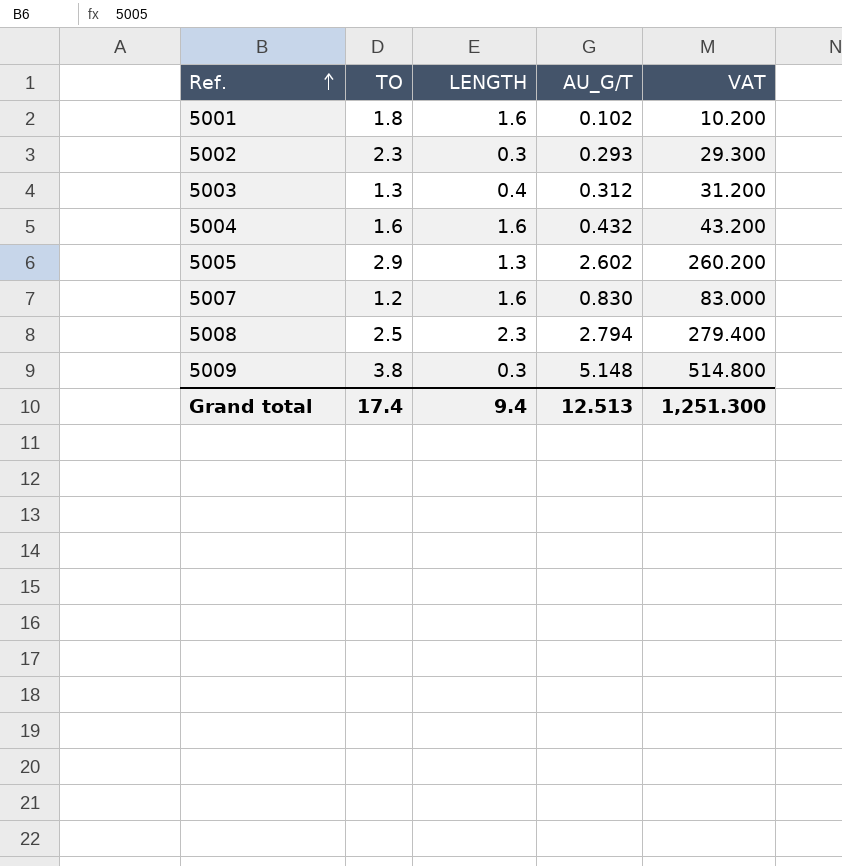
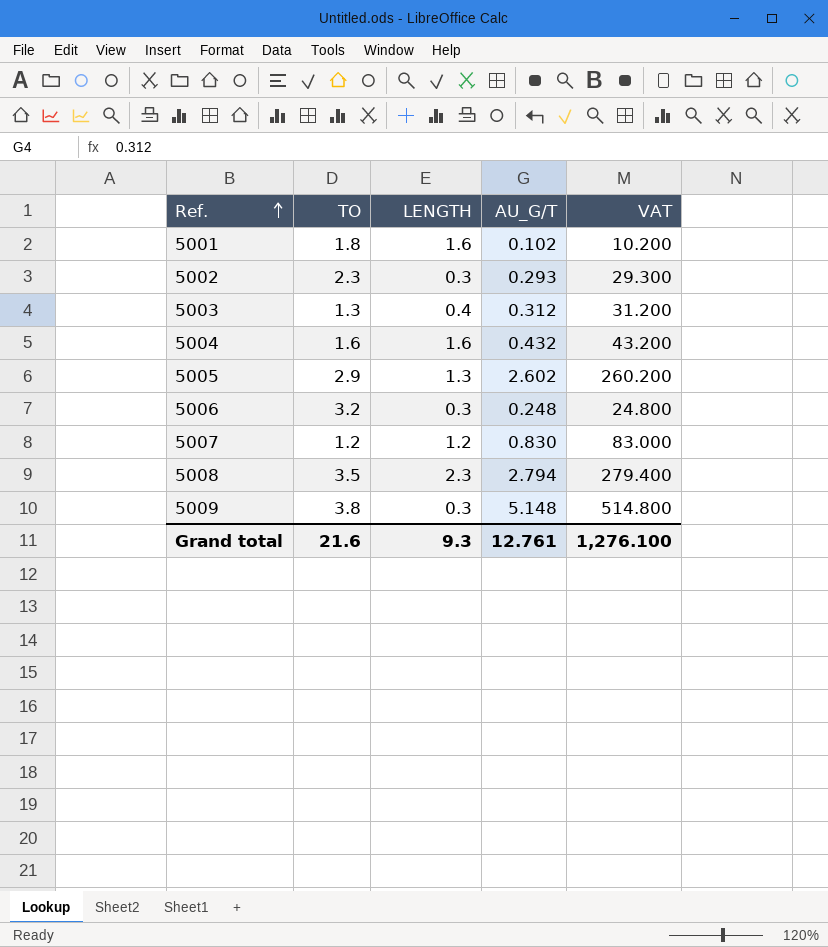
row 5006: none -> 3.2 | 0.3 | 0.248 | 24.800
5007 | LENGTH: 1.6 -> 1.2
5008 | TO: 2.5 -> 3.5
Grand total | TO: 17.4 -> 21.6
Grand total | LENGTH: 9.4 -> 9.3
Grand total | AU_G/T: 12.513 -> 12.761
Grand total | VAT: 1,251.300 -> 1,276.100

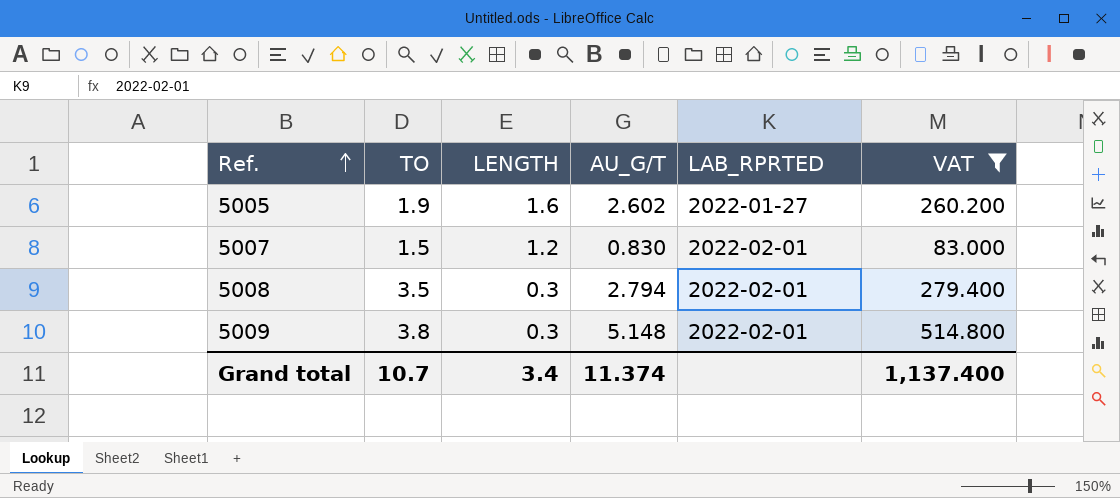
filter: none -> VAT >= 83.000
column LAB_RPRTED | position: none -> 5
5005 | TO: 2.9 -> 1.9
5005 | LENGTH: 1.3 -> 1.6
5007 | TO: 1.2 -> 1.5
5008 | LENGTH: 2.3 -> 0.3
Grand total | TO: 21.6 -> 10.7
Grand total | LENGTH: 9.3 -> 3.4
Grand total | AU_G/T: 12.761 -> 11.374
Grand total | VAT: 1,276.100 -> 1,137.400

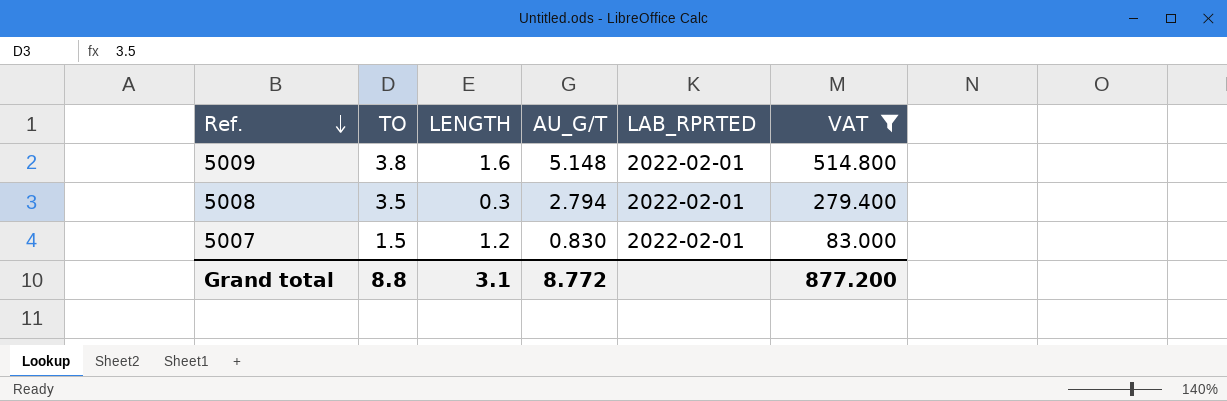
row order: Ref. ascending -> Ref. descending
row 5005: 1.9 | 1.6 | 2.602 | 2022-01-27 | 260.200 -> none
5009 | LENGTH: 0.3 -> 1.6
Grand total | TO: 10.7 -> 8.8
Grand total | LENGTH: 3.4 -> 3.1
Grand total | AU_G/T: 11.374 -> 8.772
Grand total | VAT: 1,137.400 -> 877.200

